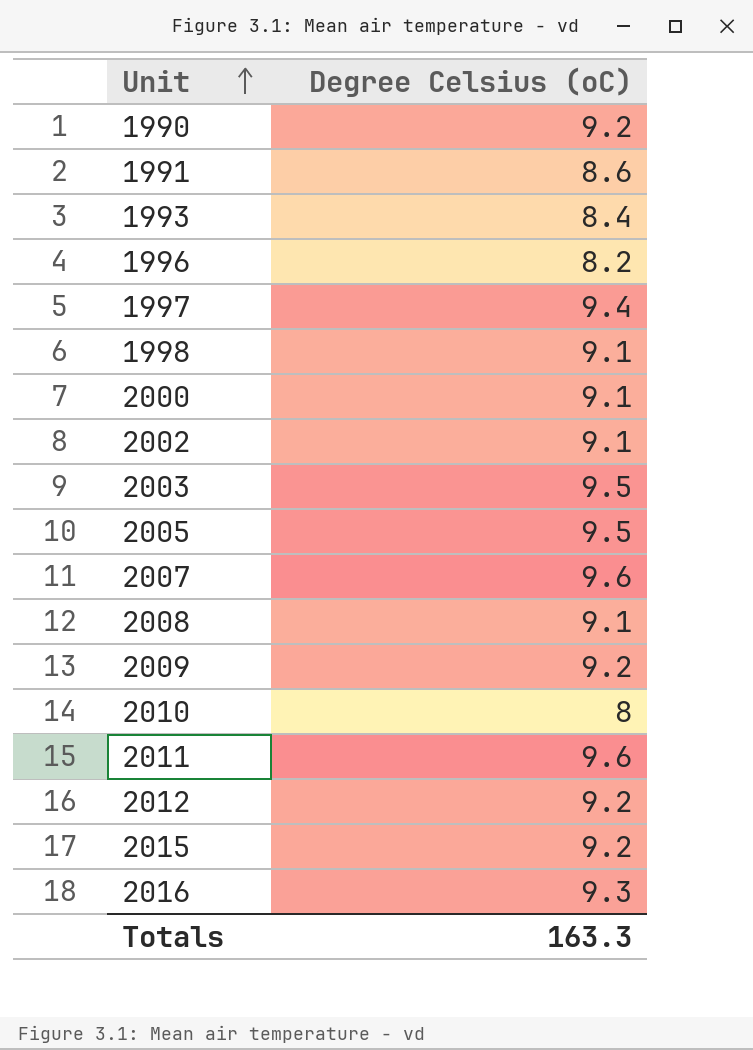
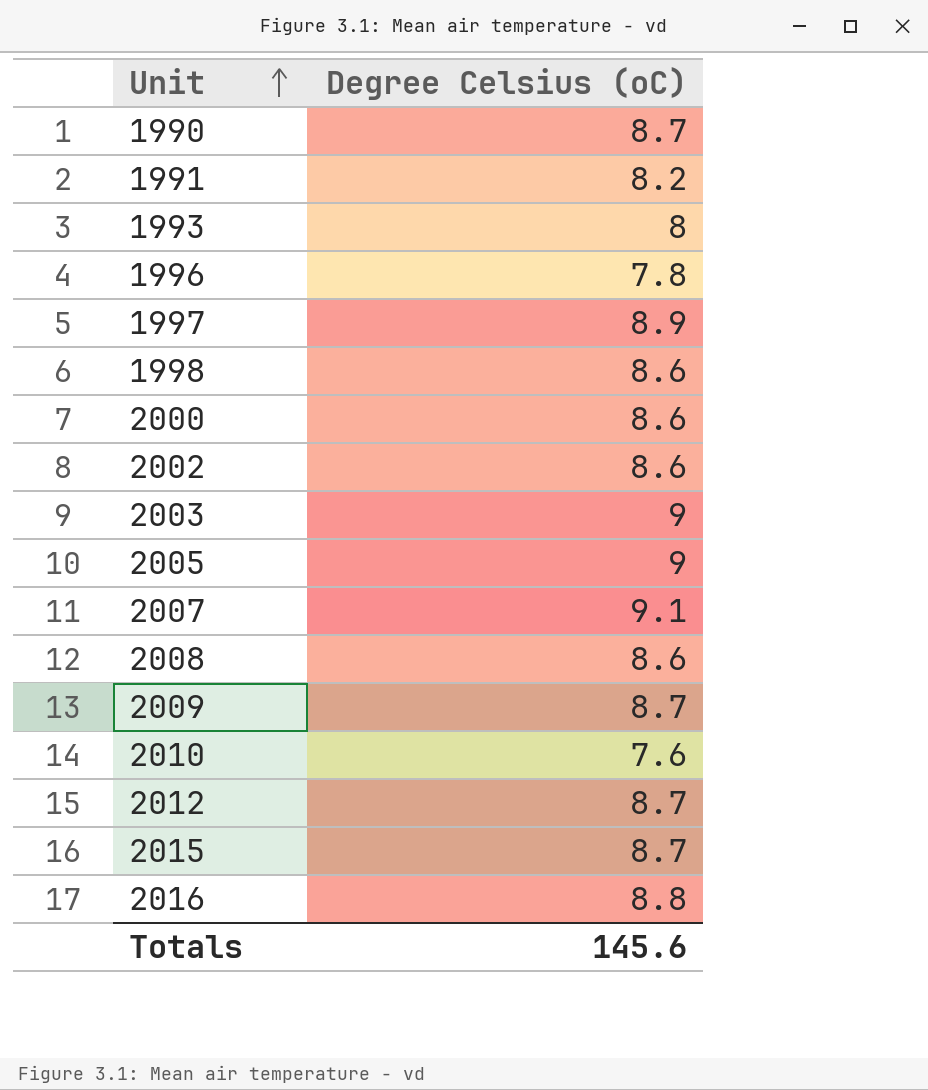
row 2011: 9.6 -> none
1990 | Degree Celsius (oC): 9.2 -> 8.7
1991 | Degree Celsius (oC): 8.6 -> 8.2
1993 | Degree Celsius (oC): 8.4 -> 8
1996 | Degree Celsius (oC): 8.2 -> 7.8
1997 | Degree Celsius (oC): 9.4 -> 8.9
1998 | Degree Celsius (oC): 9.1 -> 8.6
2000 | Degree Celsius (oC): 9.1 -> 8.6
2002 | Degree Celsius (oC): 9.1 -> 8.6
2003 | Degree Celsius (oC): 9.5 -> 9
2005 | Degree Celsius (oC): 9.5 -> 9
2007 | Degree Celsius (oC): 9.6 -> 9.1
2008 | Degree Celsius (oC): 9.1 -> 8.6
2009 | Degree Celsius (oC): 9.2 -> 8.7
2010 | Degree Celsius (oC): 8 -> 7.6
2012 | Degree Celsius (oC): 9.2 -> 8.7
2015 | Degree Celsius (oC): 9.2 -> 8.7
2016 | Degree Celsius (oC): 9.3 -> 8.8
Totals | Degree Celsius (oC): 163.3 -> 145.6

